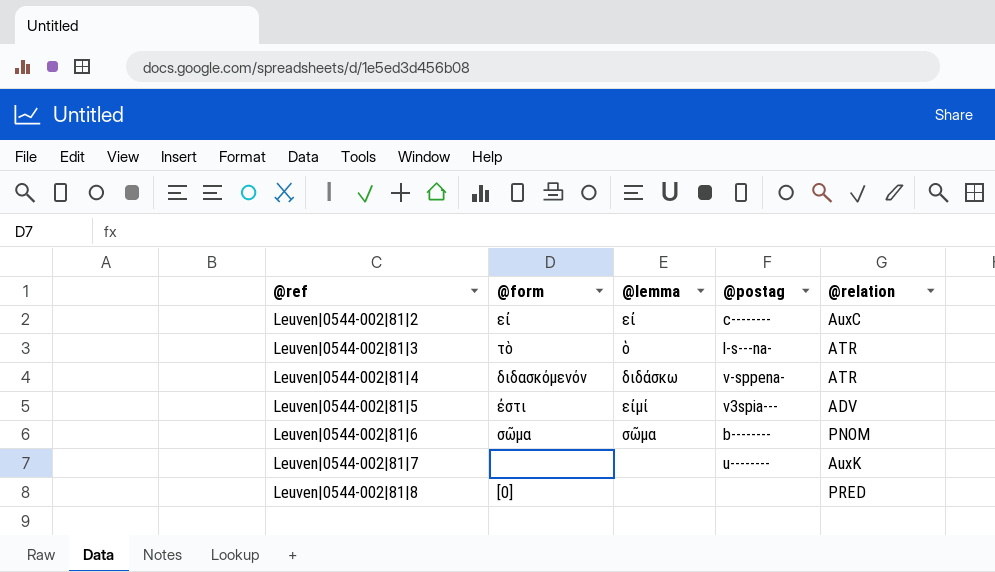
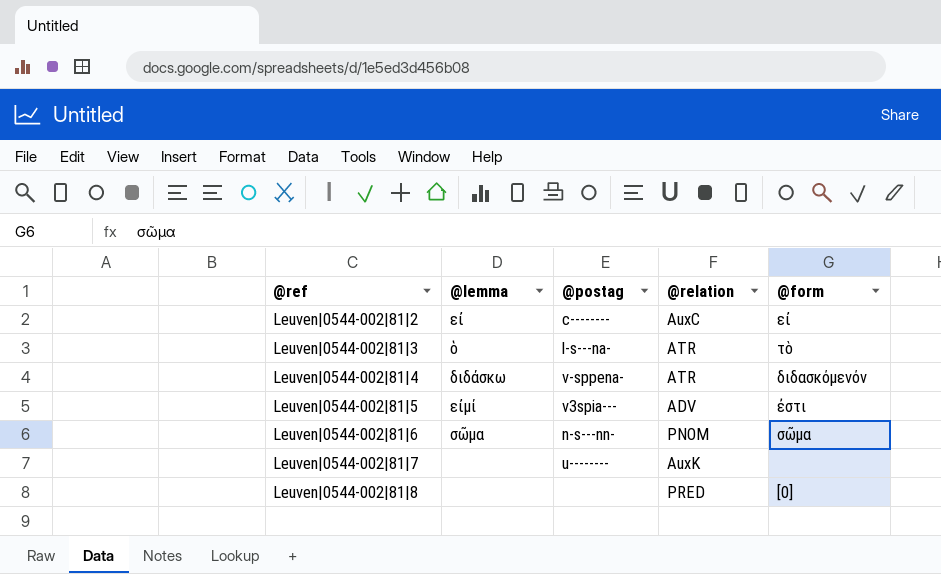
column @form | position: 2 -> 5
Leuven|0544-002|81|6 | @postag: b-------- -> n-s---nn-

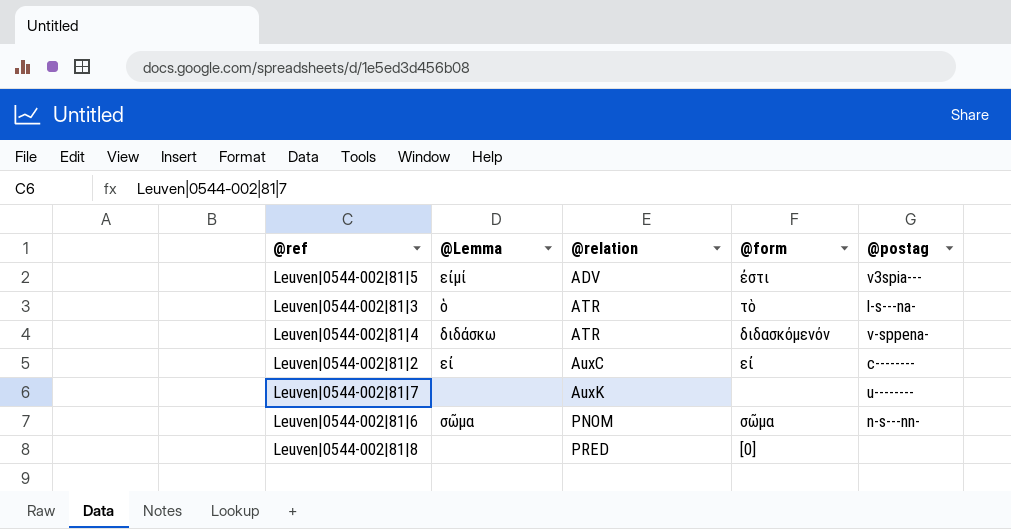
row order: @ref ascending -> @relation ascending
column name: @lemma -> @Lemma
column @postag | position: 3 -> 5

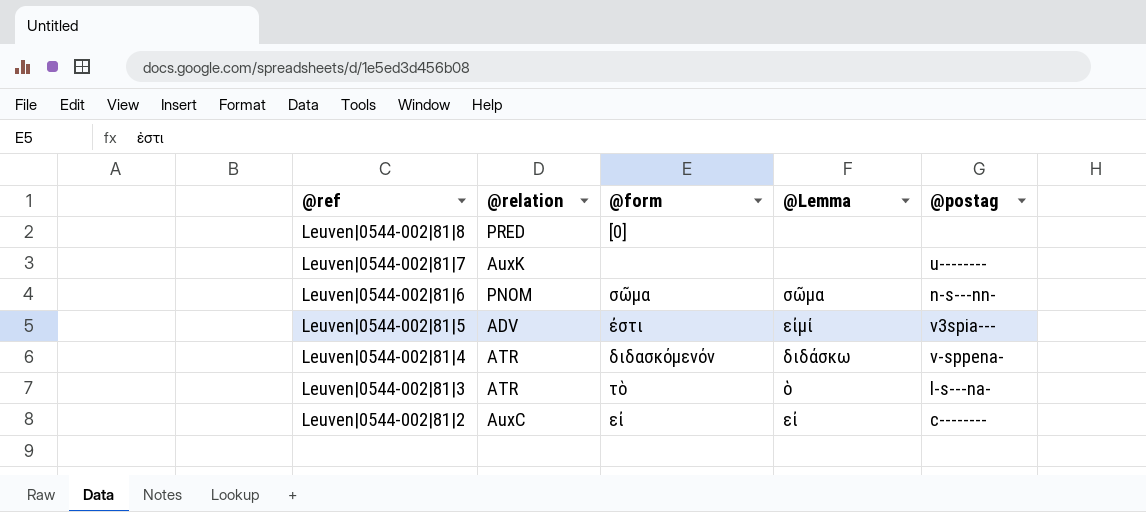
row order: @relation ascending -> @ref descending
column @Lemma | position: 2 -> 4

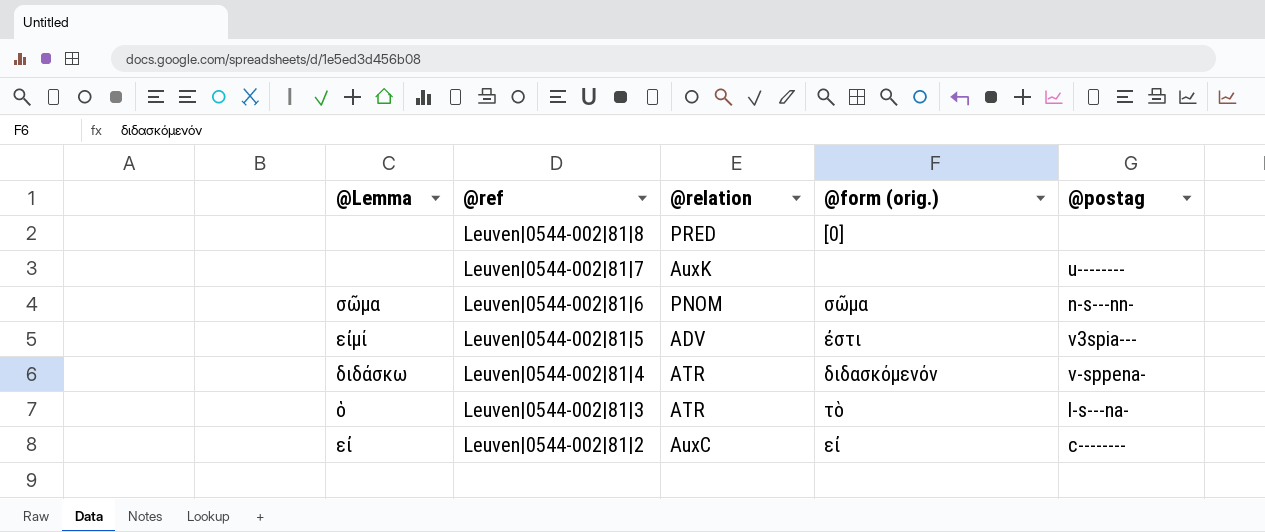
column @Lemma | position: 4 -> 1
column name: @form -> @form (orig.)

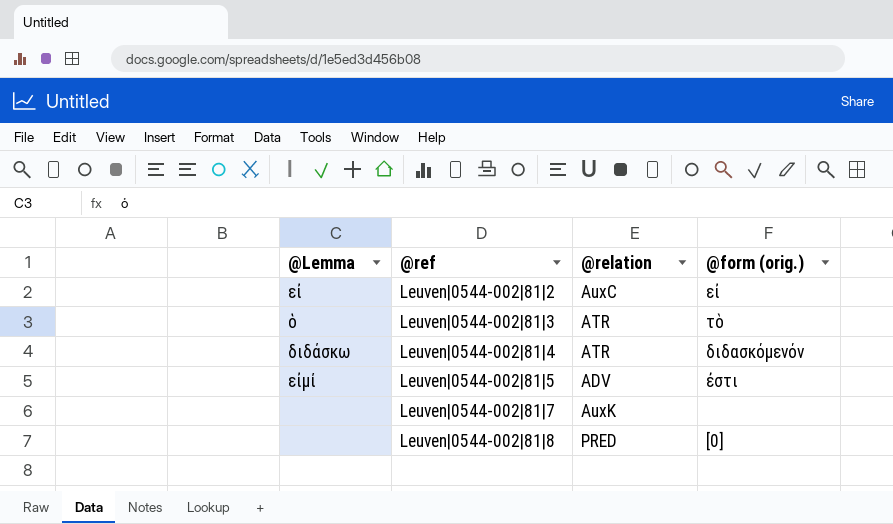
row order: @ref descending -> @ref ascending
column @postag | position: 5 -> none
row Leuven|0544-002|81|6: σῶμα | PNOM | σῶμα | n-s---nn- -> none

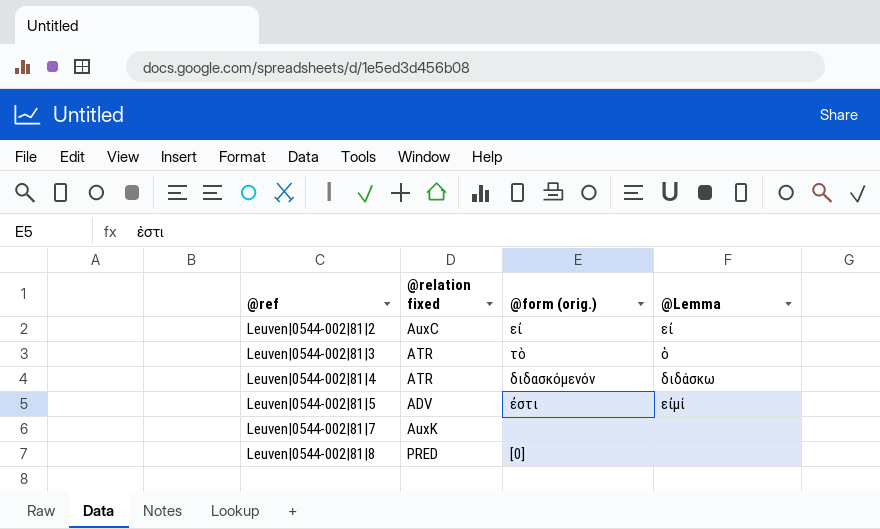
column name: @relation -> @relation fixed
column @Lemma | position: 1 -> 4

